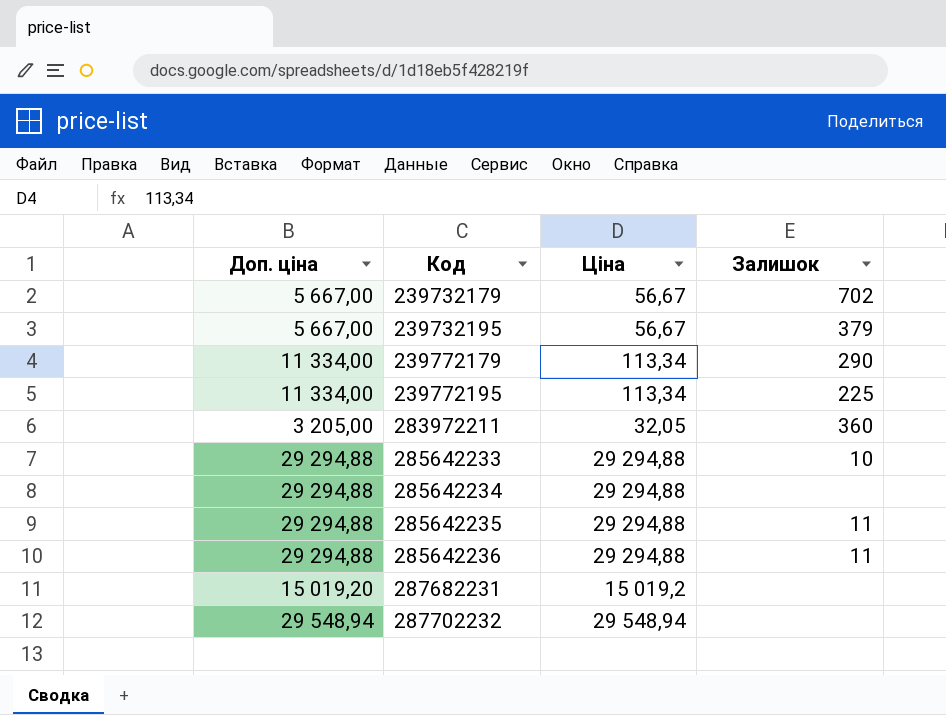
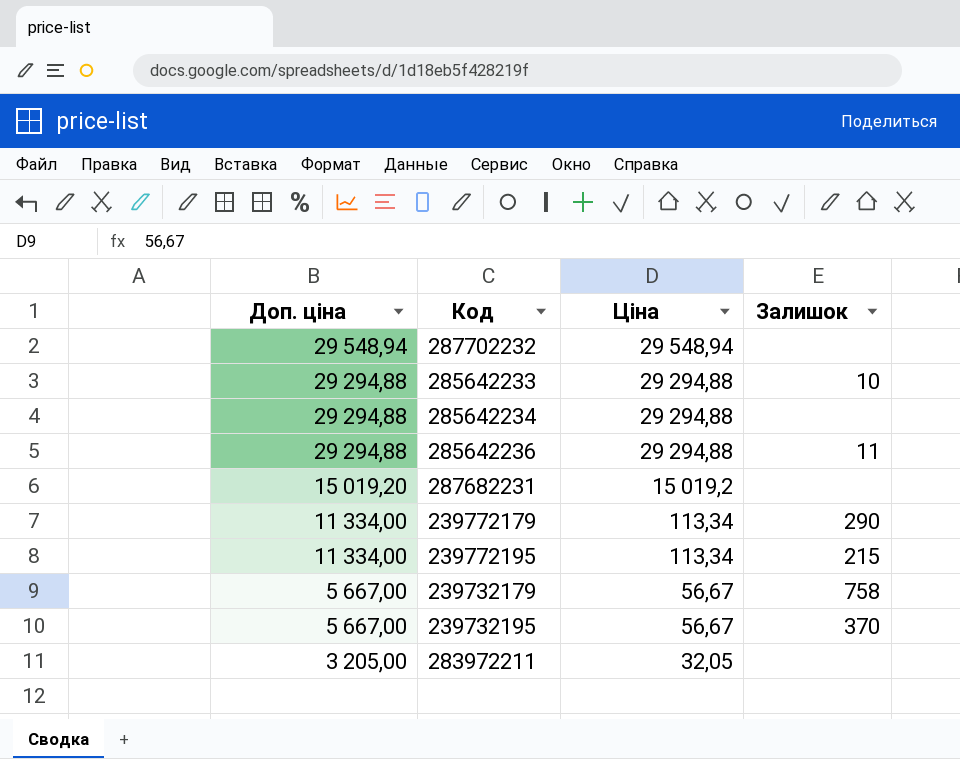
row order: Код ascending -> Доп. ціна descending
row 285642235: 29 294,88 | 29 294,88 | 11 -> none
239772195 | Залишок: 225 -> 215
239732179 | Залишок: 702 -> 758
239732195 | Залишок: 379 -> 370
283972211 | Залишок: 360 -> none

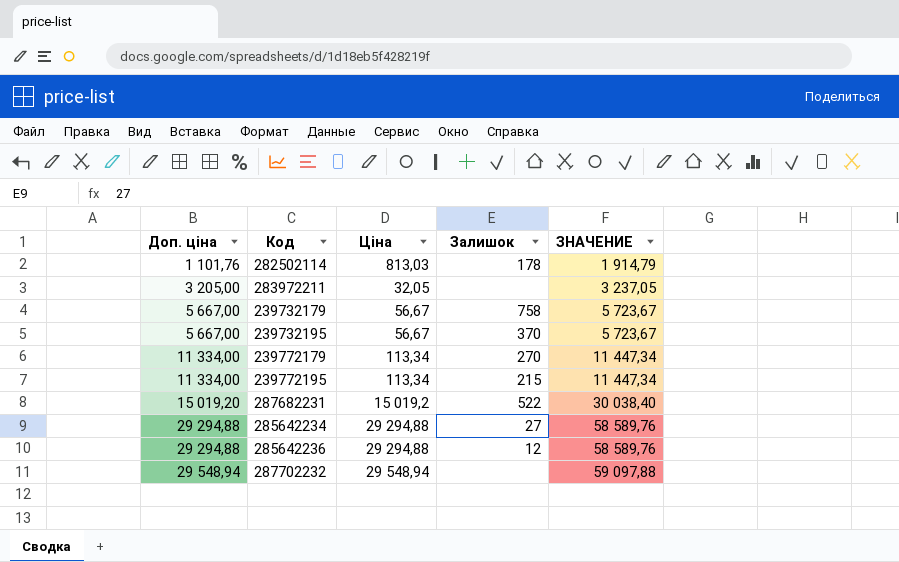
row order: Доп. ціна descending -> Доп. ціна ascending
column ЗНАЧЕНИЕ | formula: none -> [Доп. ціна] + [Ціна]
row 285642233: 29 294,88 | 29 294,88 | 10 -> none
row 282502114: none -> 1 101,76 | 813,03 | 178 | 1 914,79
239772179 | Залишок: 290 -> 270
287682231 | Залишок: none -> 522
285642234 | Залишок: none -> 27
285642236 | Залишок: 11 -> 12

